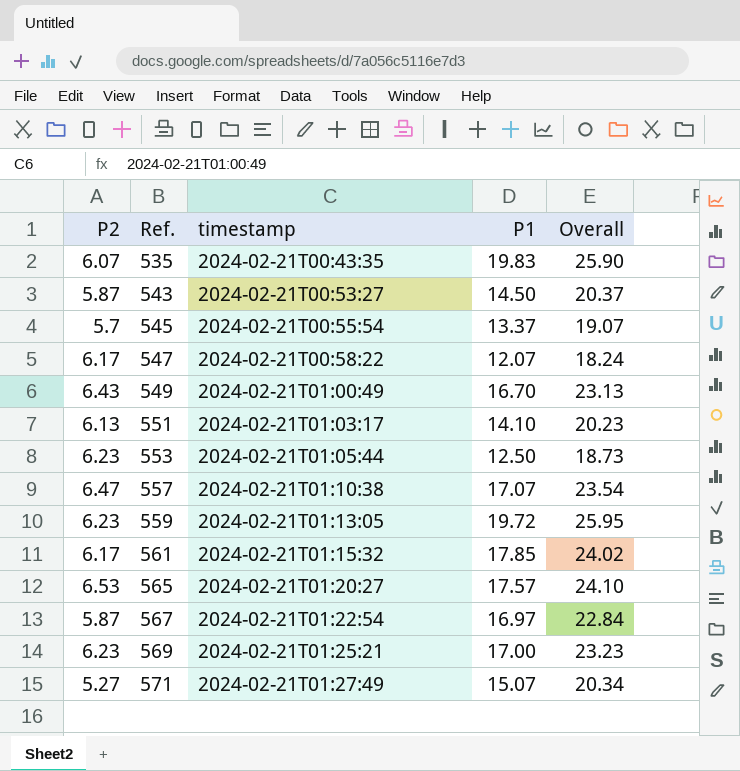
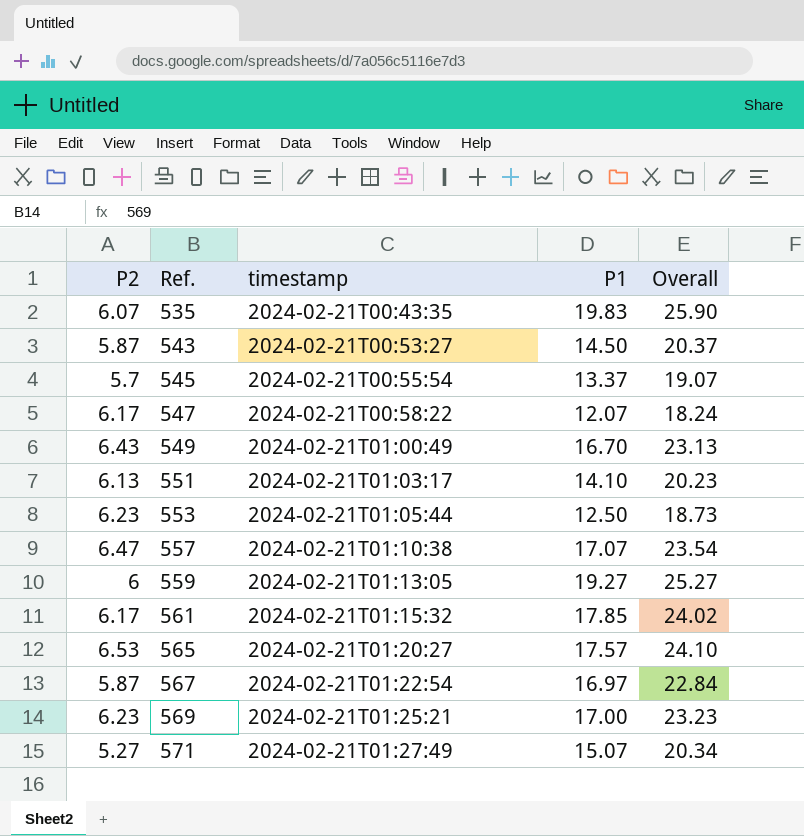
559 | P2: 6.23 -> 6
559 | P1: 19.72 -> 19.27
559 | Overall: 25.95 -> 25.27

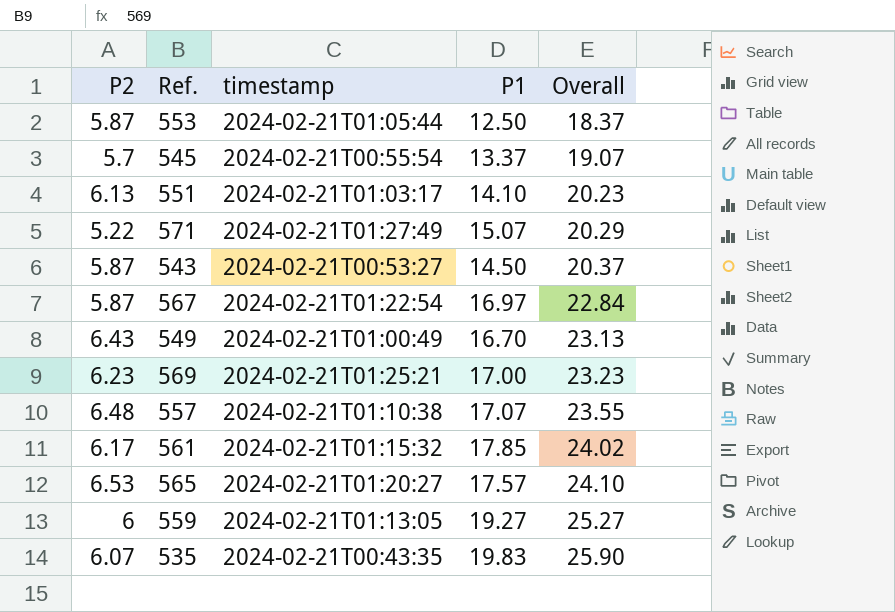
row order: Ref. ascending -> Overall ascending
row 547: 6.17 | 2024-02-21T00:58:22 | 12.07 | 18.24 -> none
553 | P2: 6.23 -> 5.87
553 | Overall: 18.73 -> 18.37
571 | P2: 5.27 -> 5.22
571 | Overall: 20.34 -> 20.29
557 | P2: 6.47 -> 6.48
557 | Overall: 23.54 -> 23.55

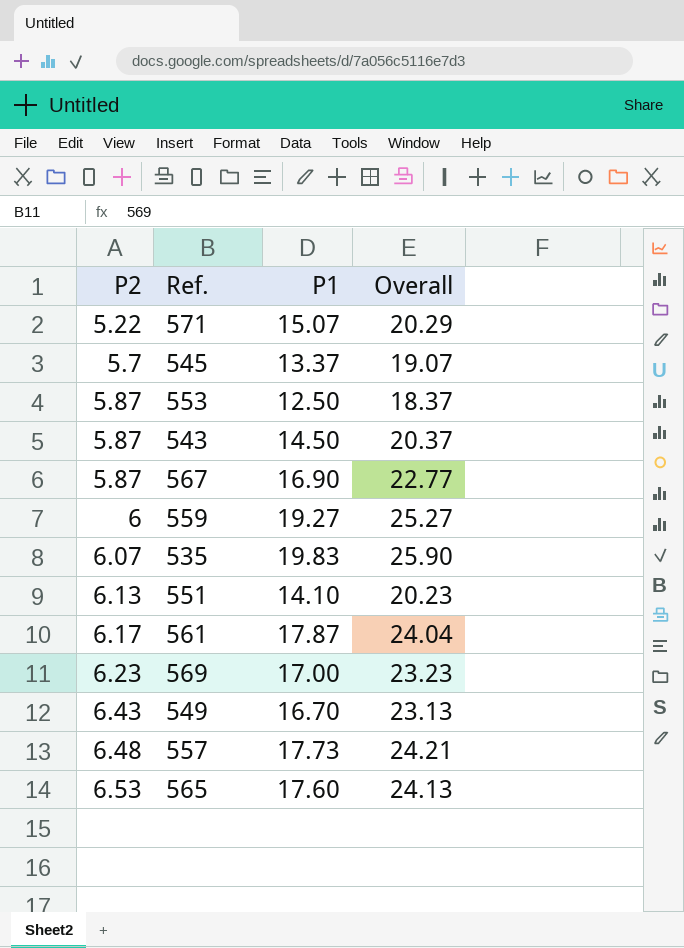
row order: Overall ascending -> P2 ascending
column timestamp | position: 3 -> none
567 | P1: 16.97 -> 16.90
567 | Overall: 22.84 -> 22.77
561 | P1: 17.85 -> 17.87
561 | Overall: 24.02 -> 24.04
557 | P1: 17.07 -> 17.73
557 | Overall: 23.55 -> 24.21
565 | P1: 17.57 -> 17.60
565 | Overall: 24.10 -> 24.13

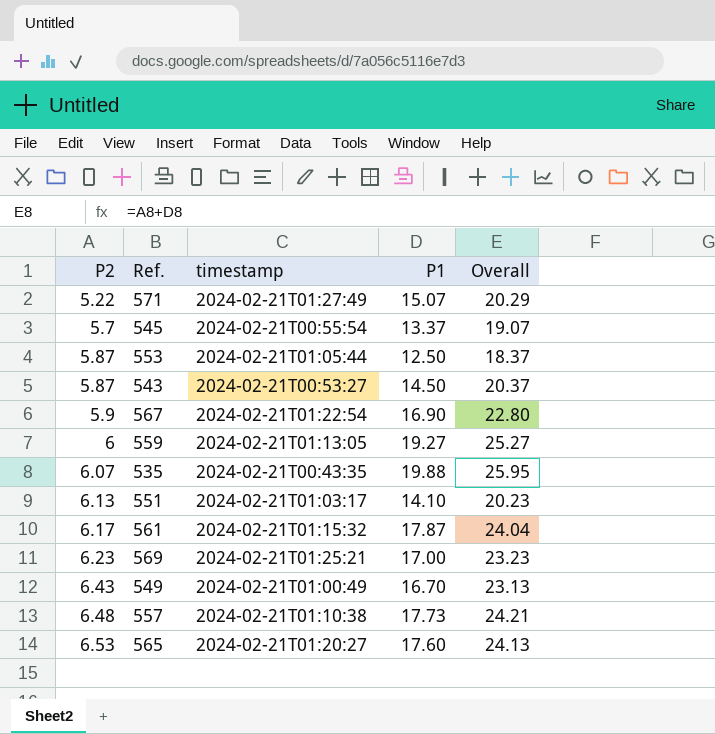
column timestamp | position: none -> 3
567 | P2: 5.87 -> 5.9
567 | Overall: 22.77 -> 22.80
535 | P1: 19.83 -> 19.88
535 | Overall: 25.90 -> 25.95

